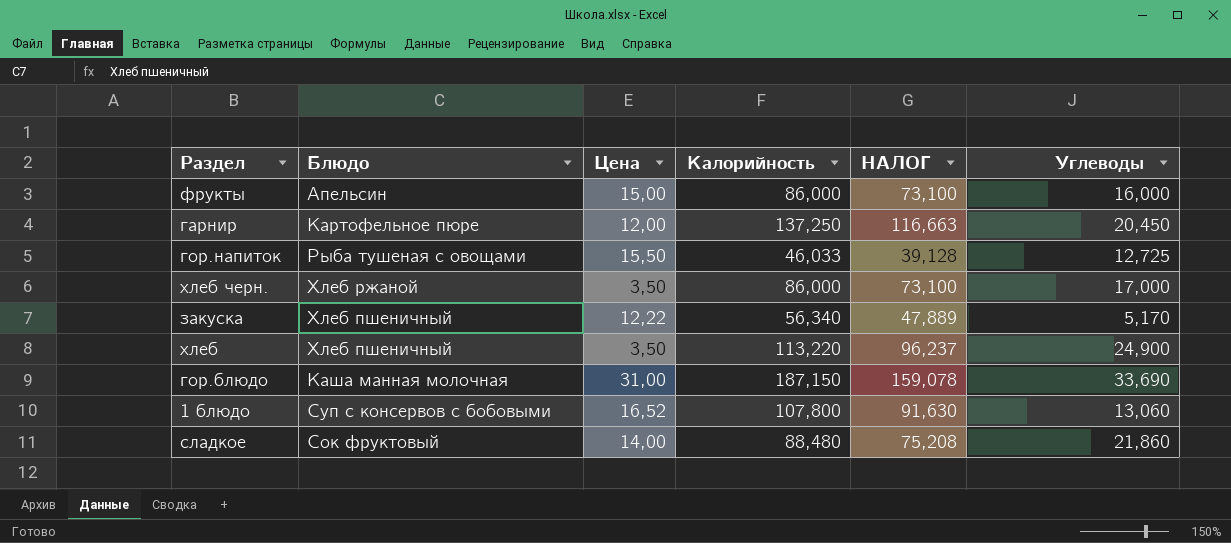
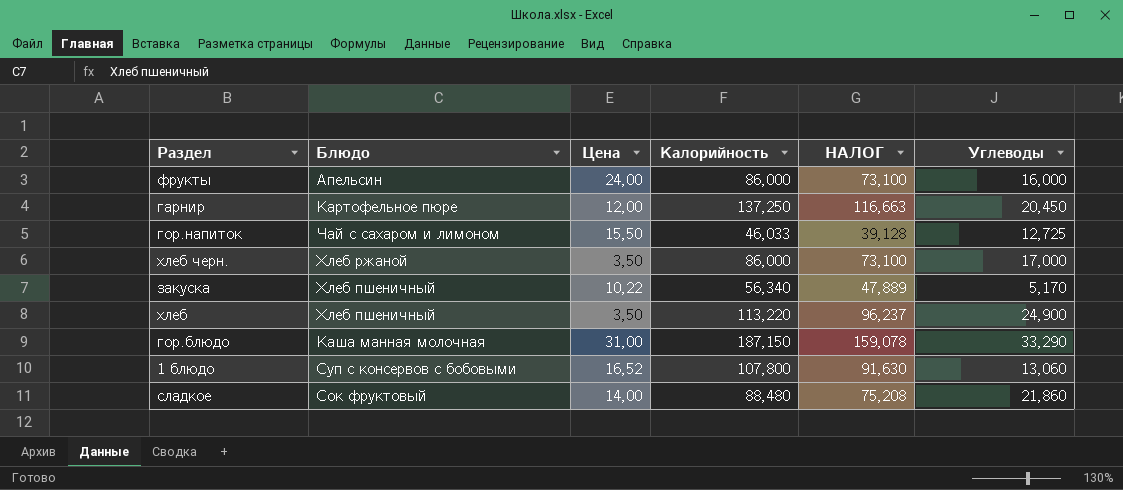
фрукты | Цена: 15,00 -> 24,00
гор.напиток | Блюдо: Рыба тушеная с овощами -> Чай с сахаром и лимоном
закуска | Цена: 12,22 -> 10,22
гор.блюдо | Углеводы: 33,690 -> 33,290

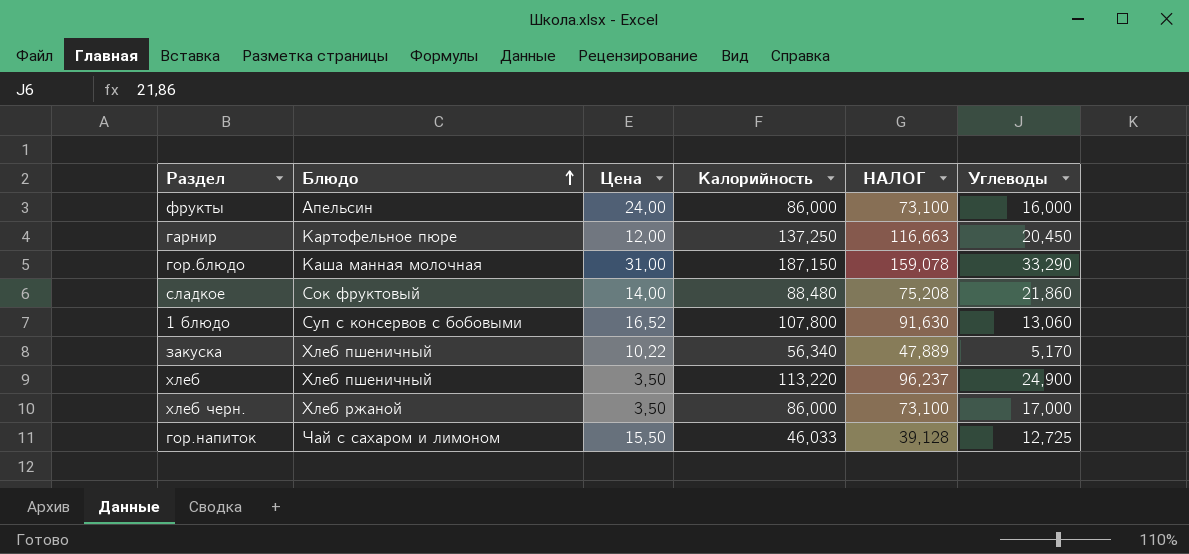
row order: none -> Блюдо ascending

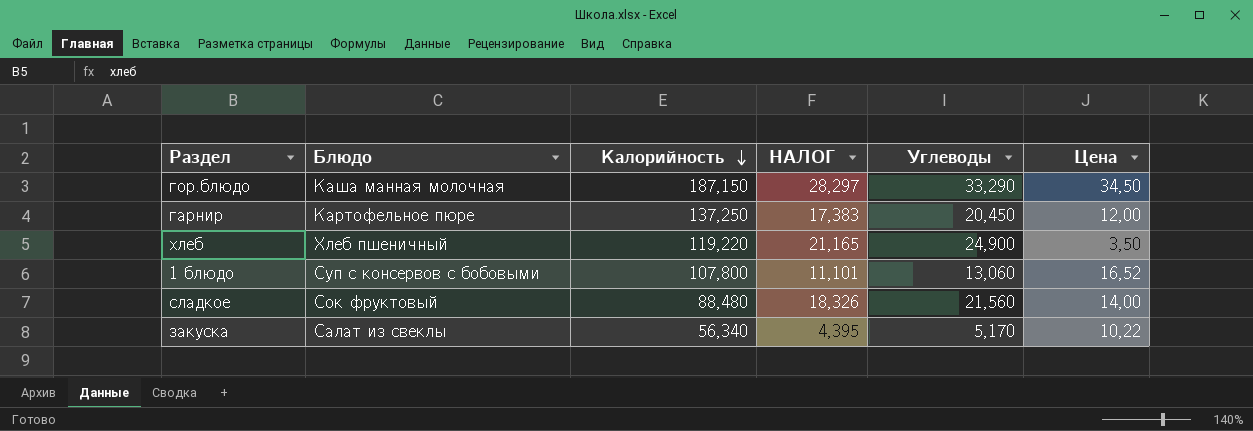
row order: Блюдо ascending -> Калорийность descending
column НАЛОГ | formula: [Калорийность] * 0,85 -> [Углеводы] * 0,85
column Цена | position: 3 -> 6
row фрукты: Апельсин | 24,00 | 86,000 | 73,100 | 16,000 -> none
row хлеб черн.: Хлеб ржаной | 3,50 | 86,000 | 73,100 | 17,000 -> none
row гор.напиток: Чай с сахаром и лимоном | 15,50 | 46,033 | 39,128 | 12,725 -> none
гор.блюдо | Цена: 31,00 -> 34,50
хлеб | Калорийность: 113,220 -> 119,220
сладкое | Углеводы: 21,860 -> 21,560
закуска | Блюдо: Хлеб пшеничный -> Салат из свеклы

